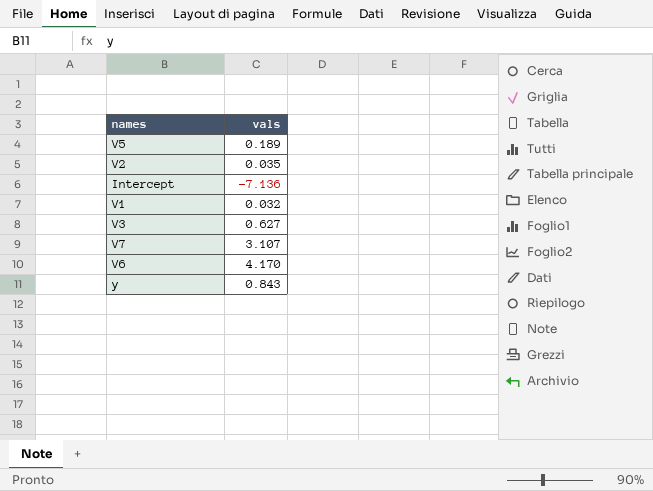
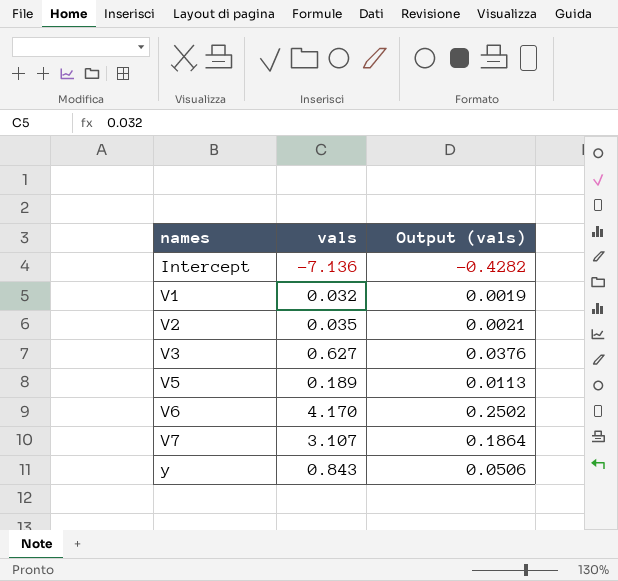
row order: none -> names ascending
column Output (vals) | formula: none -> [vals] * 0.06

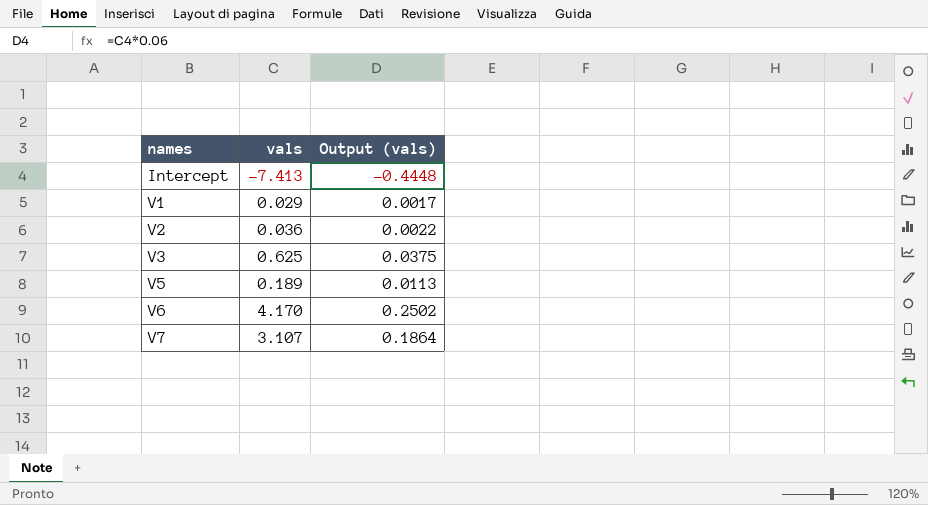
row y: 0.843 | 0.0506 -> none
Intercept | vals: -7.136 -> -7.413
Intercept | Output (vals): -0.4282 -> -0.4448
V1 | vals: 0.032 -> 0.029
V1 | Output (vals): 0.0019 -> 0.0017
V2 | vals: 0.035 -> 0.036
V2 | Output (vals): 0.0021 -> 0.0022
V3 | vals: 0.627 -> 0.625
V3 | Output (vals): 0.0376 -> 0.0375

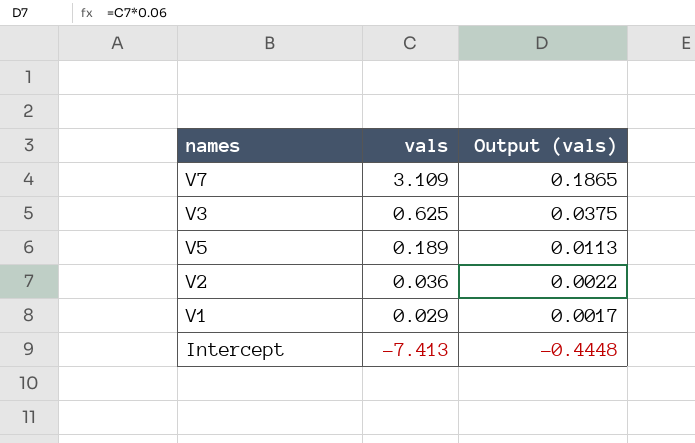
row order: names ascending -> vals descending
row V6: 4.170 | 0.2502 -> none
V7 | vals: 3.107 -> 3.109
V7 | Output (vals): 0.1864 -> 0.1865

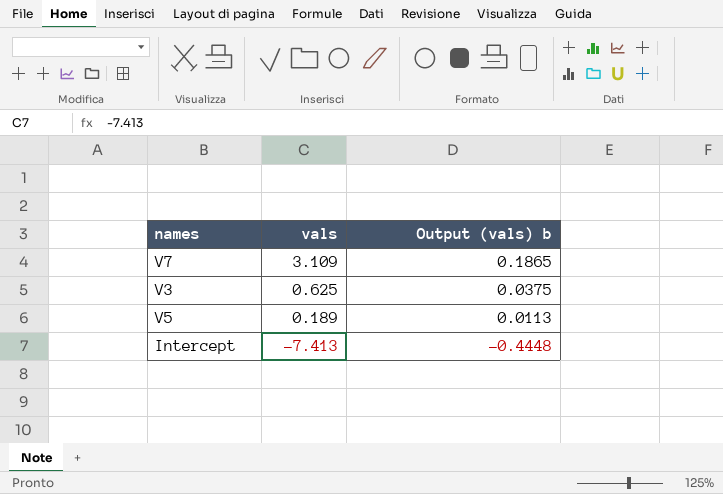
column name: Output (vals) -> Output (vals) b
row V2: 0.036 | 0.0022 -> none
row V1: 0.029 | 0.0017 -> none

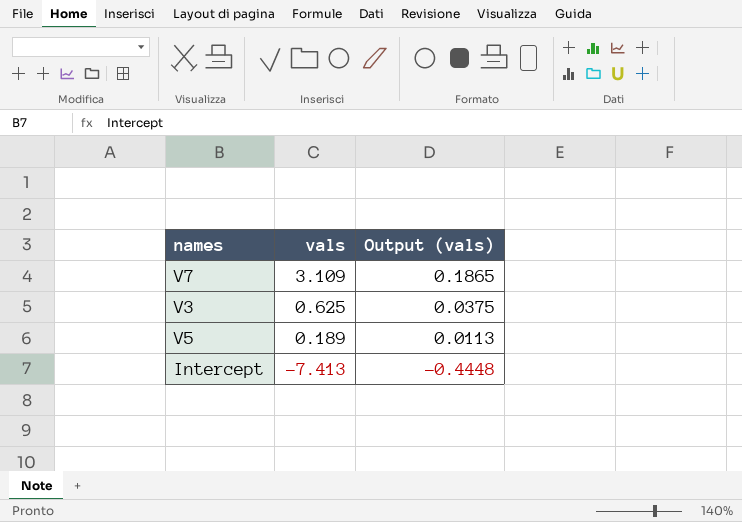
column name: Output (vals) b -> Output (vals)

